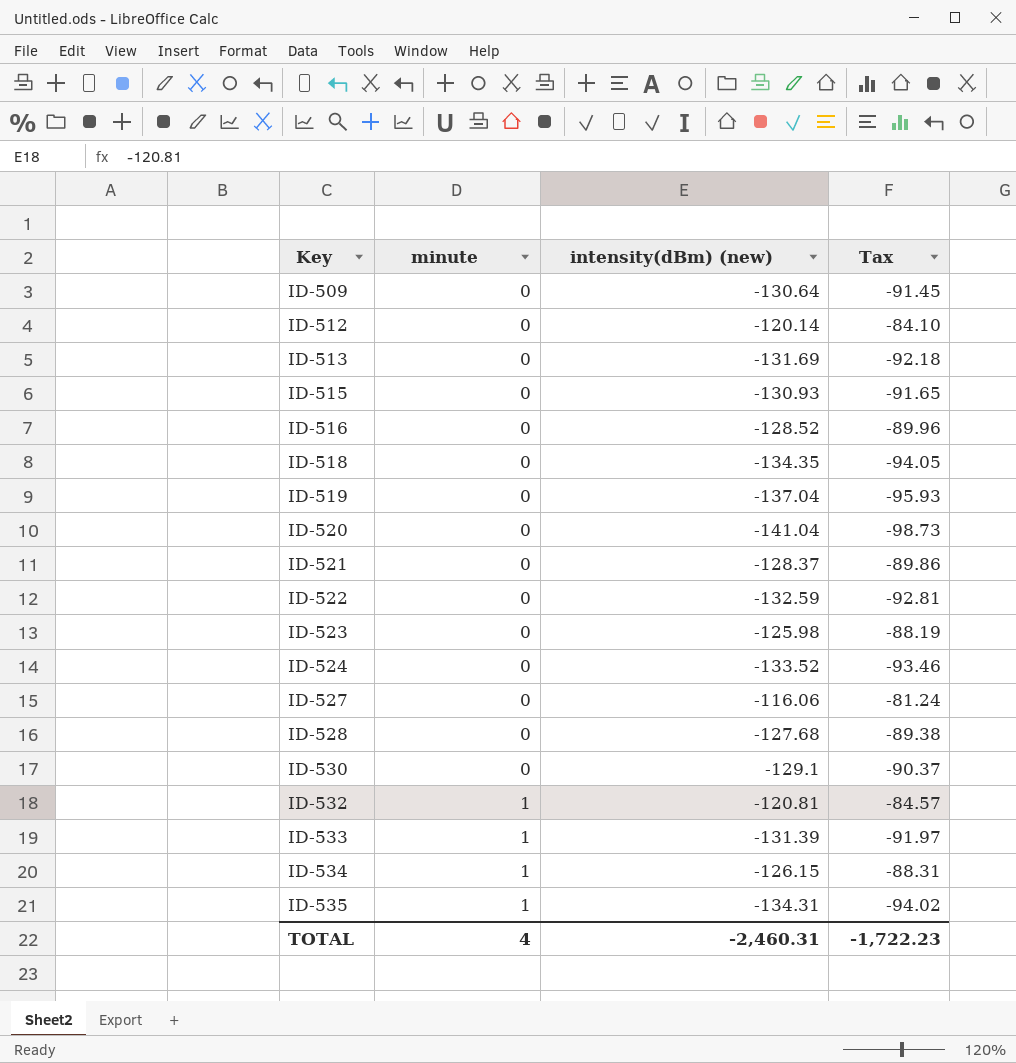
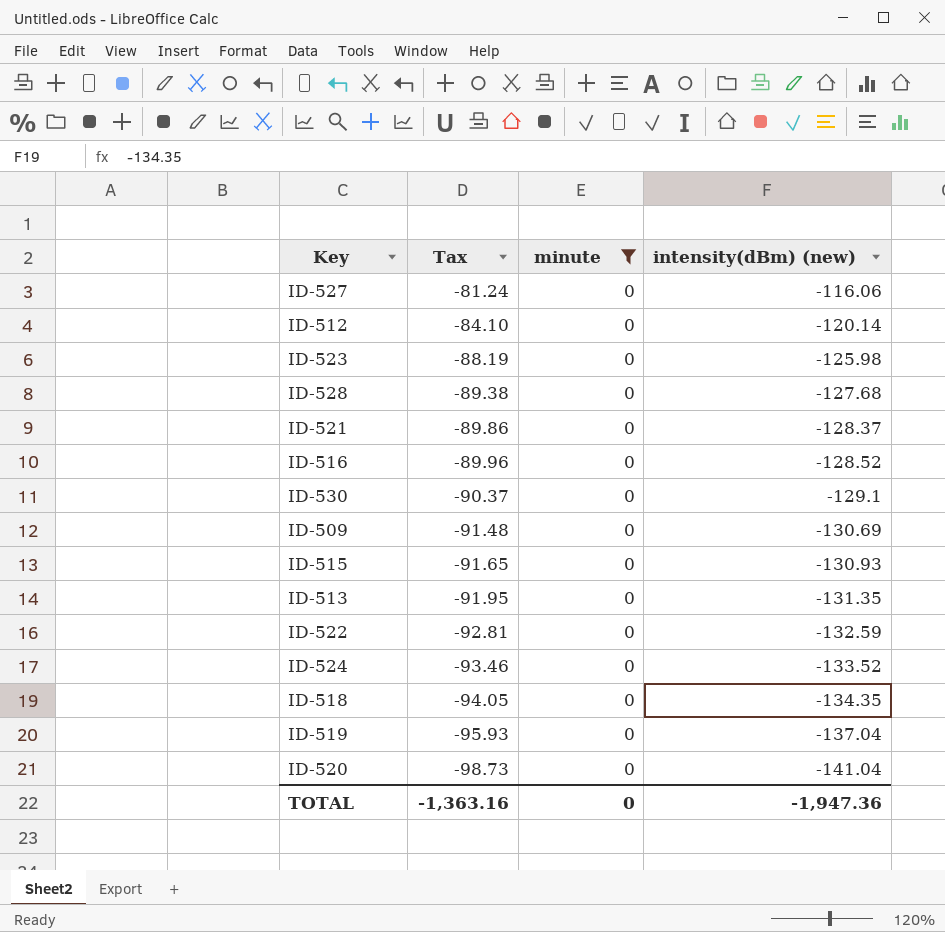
filter: none -> minute = 0
row order: Key ascending -> Tax descending
column Tax | position: 4 -> 2
ID-509 | Tax: -91.45 -> -91.48
ID-509 | intensity(dBm) (new): -130.64 -> -130.69
ID-513 | Tax: -92.18 -> -91.95
ID-513 | intensity(dBm) (new): -131.69 -> -131.35
TOTAL | Tax: -1,722.23 -> -1,363.16
TOTAL | minute: 4 -> 0
TOTAL | intensity(dBm) (new): -2,460.31 -> -1,947.36

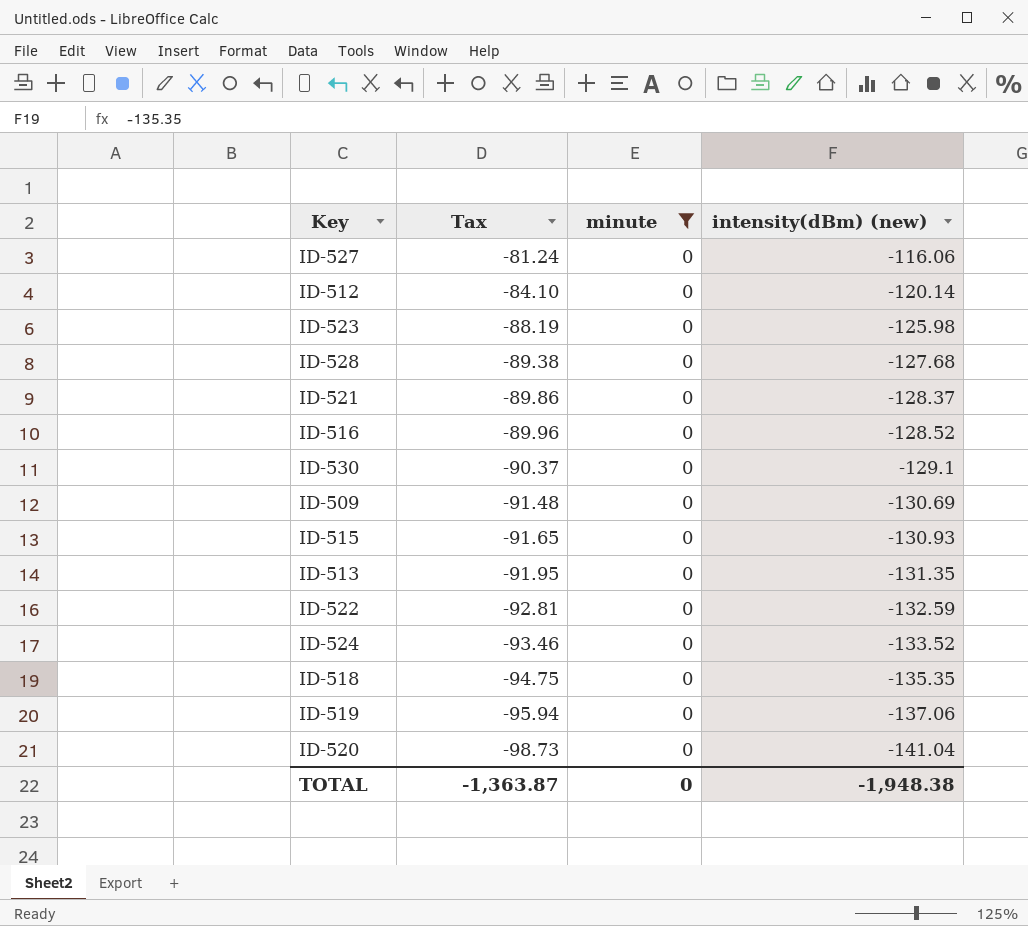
ID-518 | Tax: -94.05 -> -94.75
ID-518 | intensity(dBm) (new): -134.35 -> -135.35
ID-519 | Tax: -95.93 -> -95.94
ID-519 | intensity(dBm) (new): -137.04 -> -137.06
TOTAL | Tax: -1,363.16 -> -1,363.87
TOTAL | intensity(dBm) (new): -1,947.36 -> -1,948.38

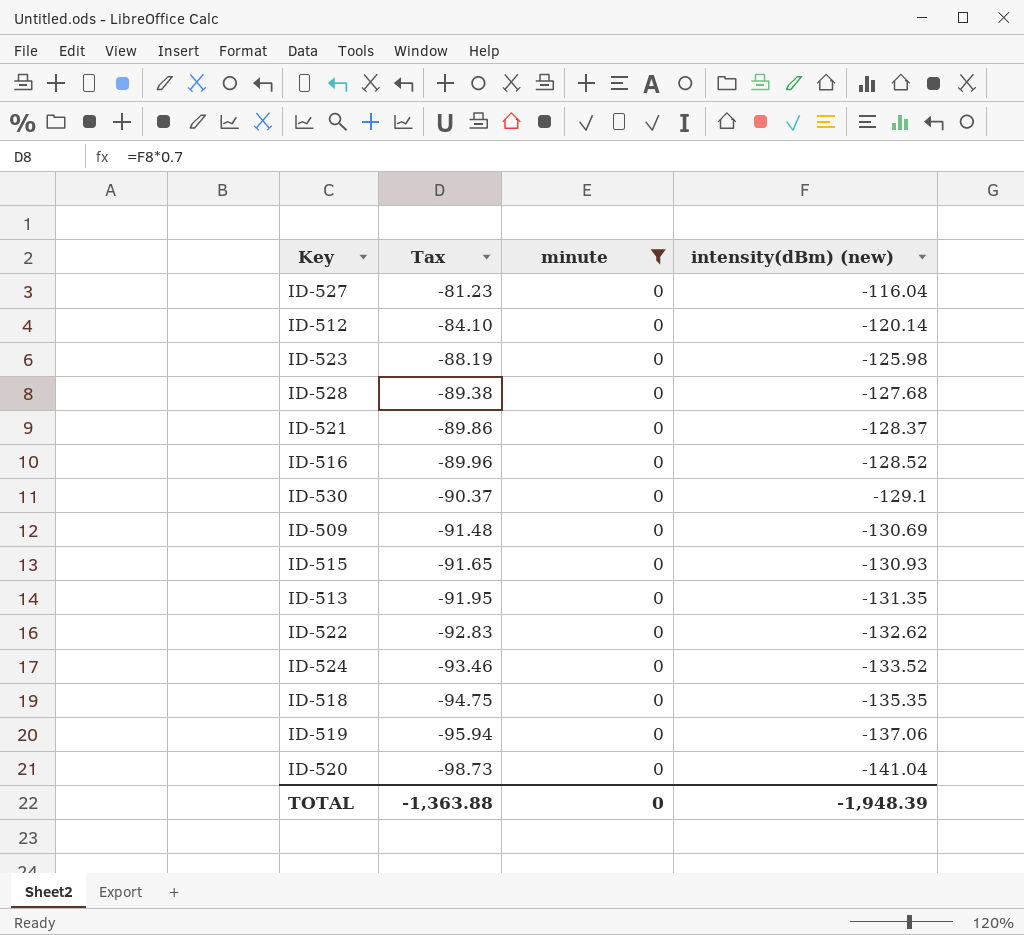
ID-527 | Tax: -81.24 -> -81.23
ID-527 | intensity(dBm) (new): -116.06 -> -116.04
ID-522 | Tax: -92.81 -> -92.83
ID-522 | intensity(dBm) (new): -132.59 -> -132.62
TOTAL | Tax: -1,363.87 -> -1,363.88
TOTAL | intensity(dBm) (new): -1,948.38 -> -1,948.39

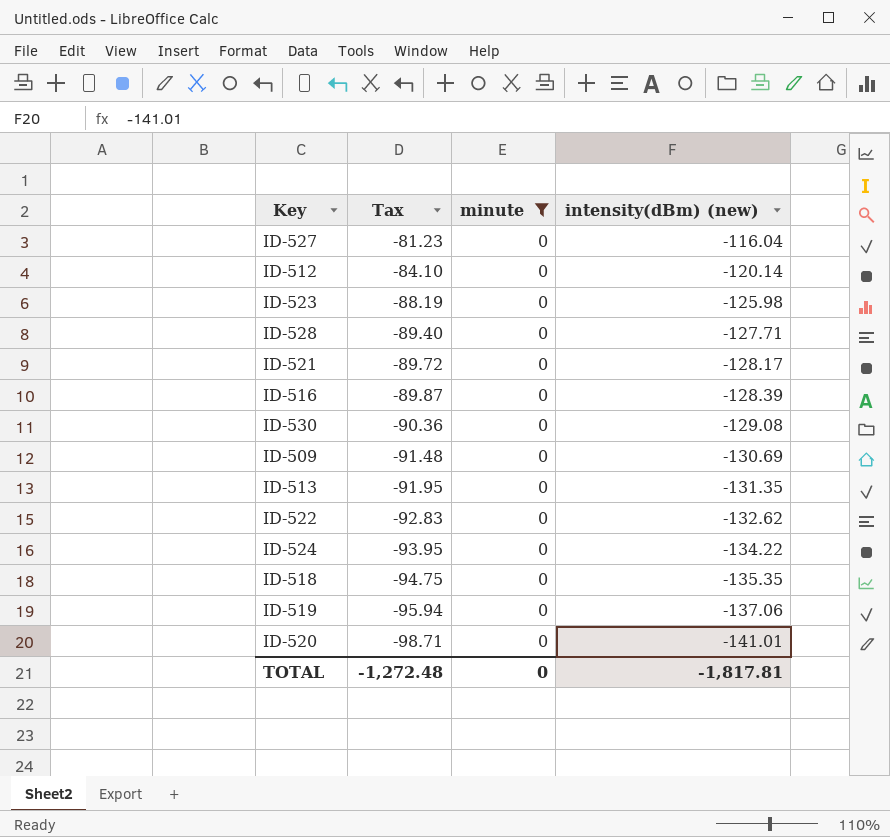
row ID-515: -91.65 | 0 | -130.93 -> none
ID-528 | Tax: -89.38 -> -89.40
ID-528 | intensity(dBm) (new): -127.68 -> -127.71
ID-521 | Tax: -89.86 -> -89.72
ID-521 | intensity(dBm) (new): -128.37 -> -128.17
ID-516 | Tax: -89.96 -> -89.87
ID-516 | intensity(dBm) (new): -128.52 -> -128.39
ID-530 | Tax: -90.37 -> -90.36
ID-530 | intensity(dBm) (new): -129.1 -> -129.08
ID-524 | Tax: -93.46 -> -93.95
ID-524 | intensity(dBm) (new): -133.52 -> -134.22
ID-520 | Tax: -98.73 -> -98.71
ID-520 | intensity(dBm) (new): -141.04 -> -141.01
TOTAL | Tax: -1,363.88 -> -1,272.48
TOTAL | intensity(dBm) (new): -1,948.39 -> -1,817.81

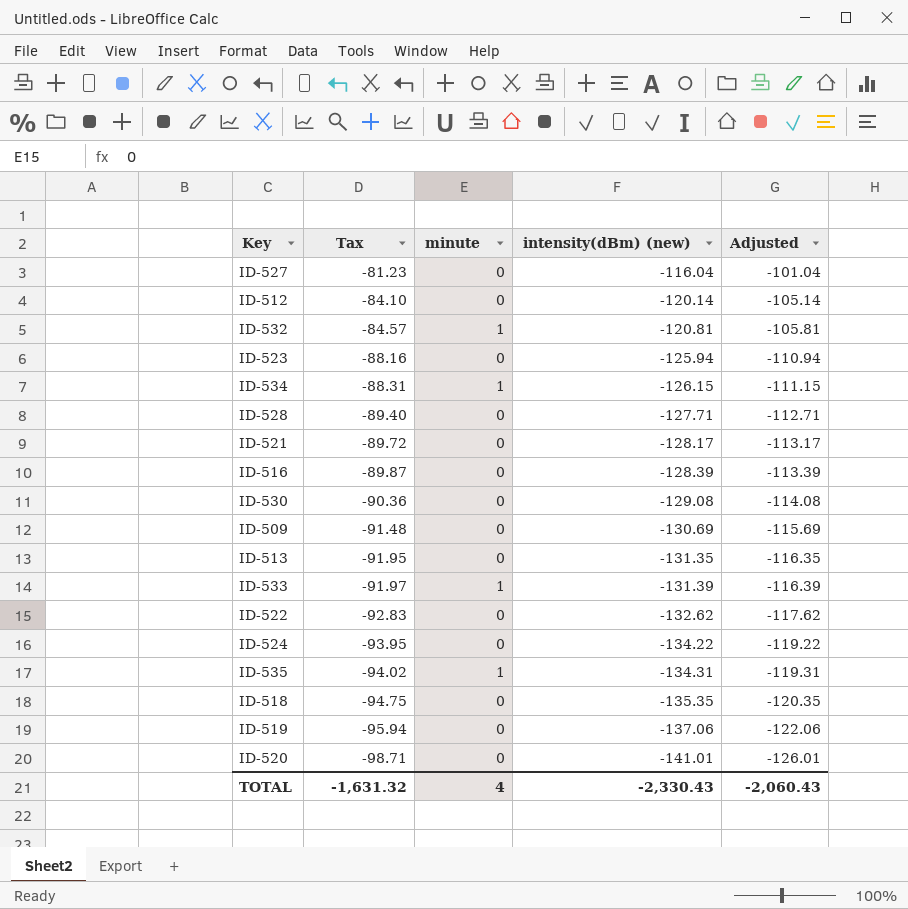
filter: minute = 0 -> none
column Adjusted | formula: none -> [intensity(dBm) (new)] + 15
ID-523 | Tax: -88.19 -> -88.16
ID-523 | intensity(dBm) (new): -125.98 -> -125.94
TOTAL | Tax: -1,272.48 -> -1,631.32
TOTAL | minute: 0 -> 4
TOTAL | intensity(dBm) (new): -1,817.81 -> -2,330.43

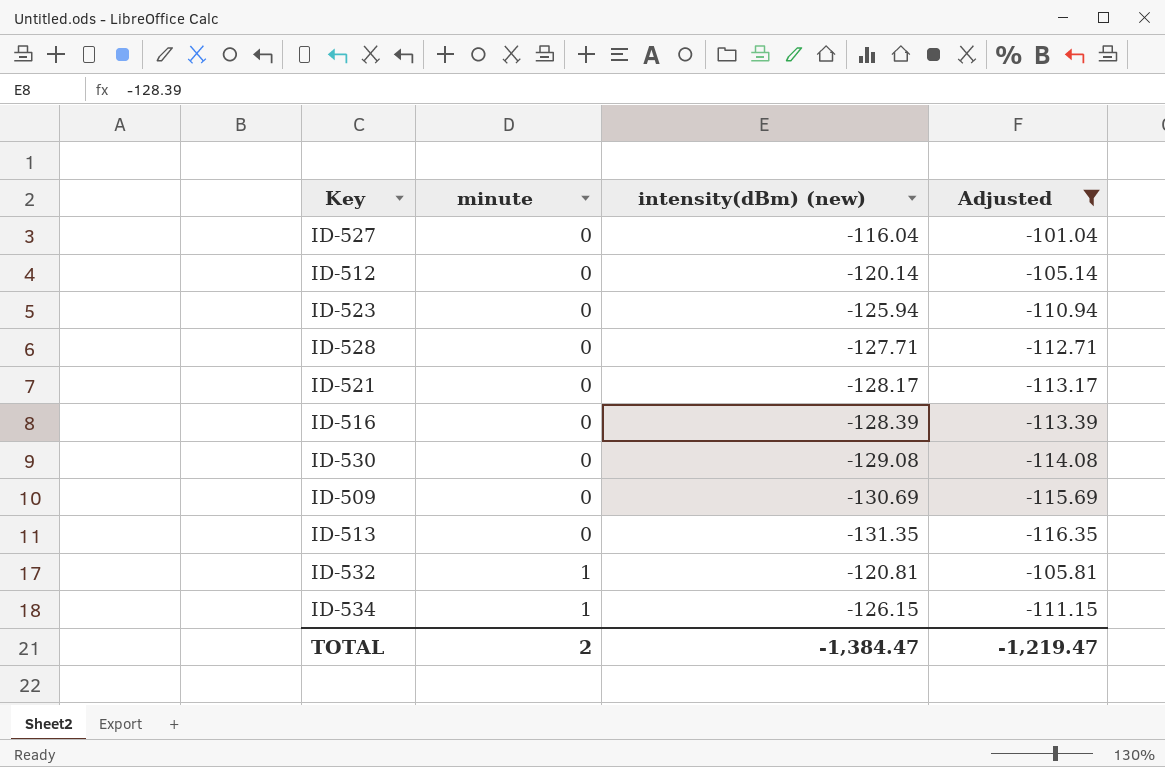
filter: none -> Adjusted >= -116.35
row order: Tax descending -> minute ascending
column Tax | formula: [intensity(dBm) (new)] * 0.7 -> none
TOTAL | minute: 4 -> 2
TOTAL | intensity(dBm) (new): -2,330.43 -> -1,384.47
TOTAL | Adjusted: -2,060.43 -> -1,219.47

